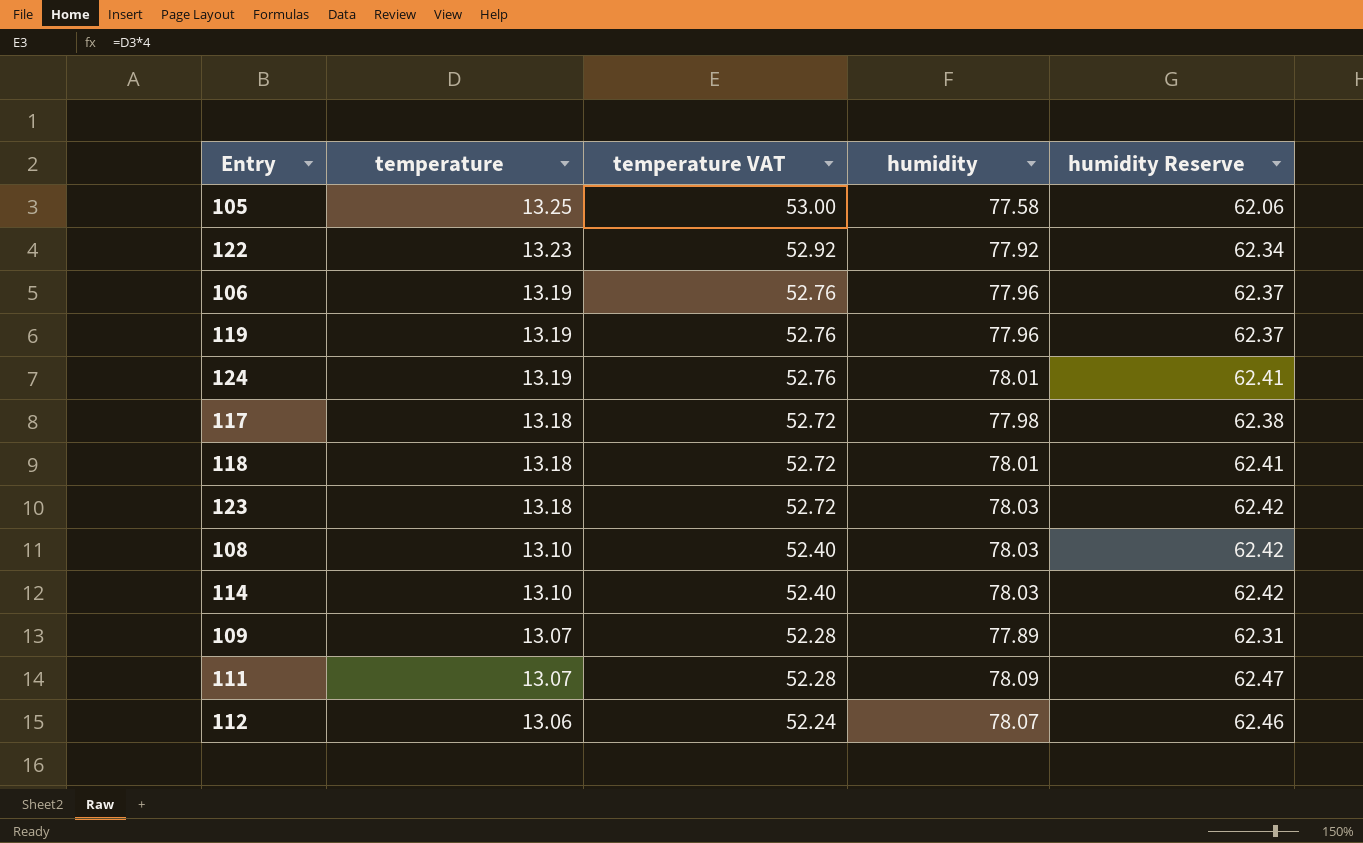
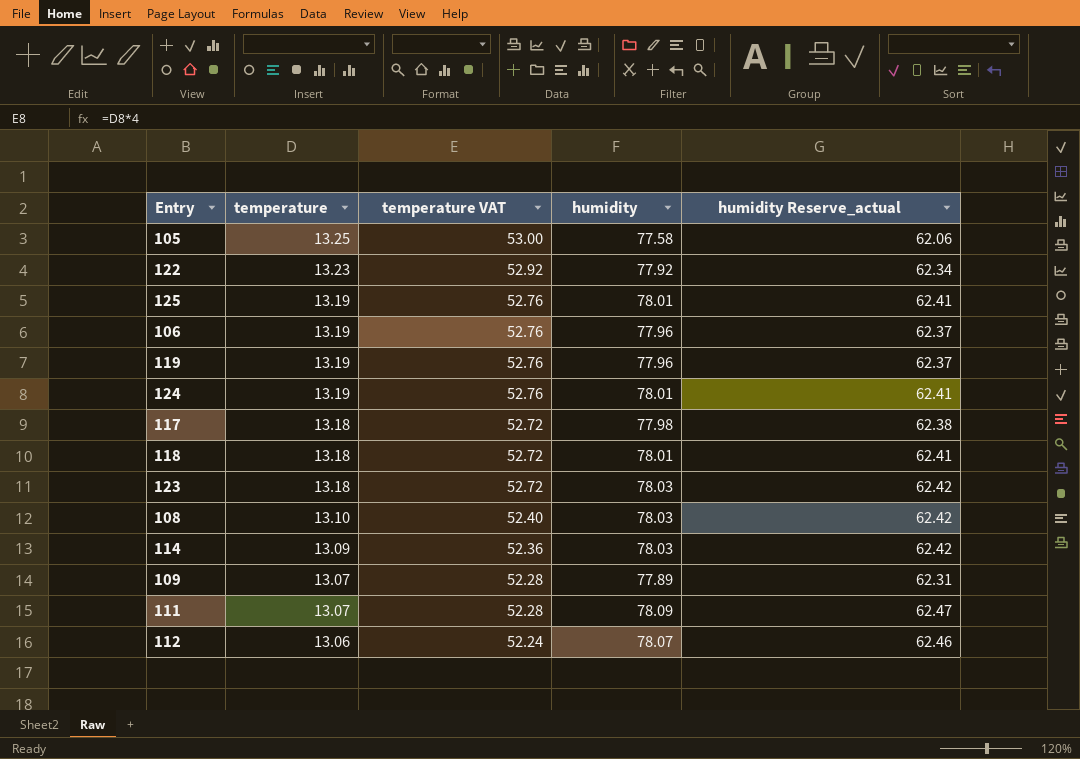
column name: humidity Reserve -> humidity Reserve_actual
row 125: none -> 13.19 | 52.76 | 78.01 | 62.41
114 | temperature: 13.10 -> 13.09
114 | temperature VAT: 52.40 -> 52.36

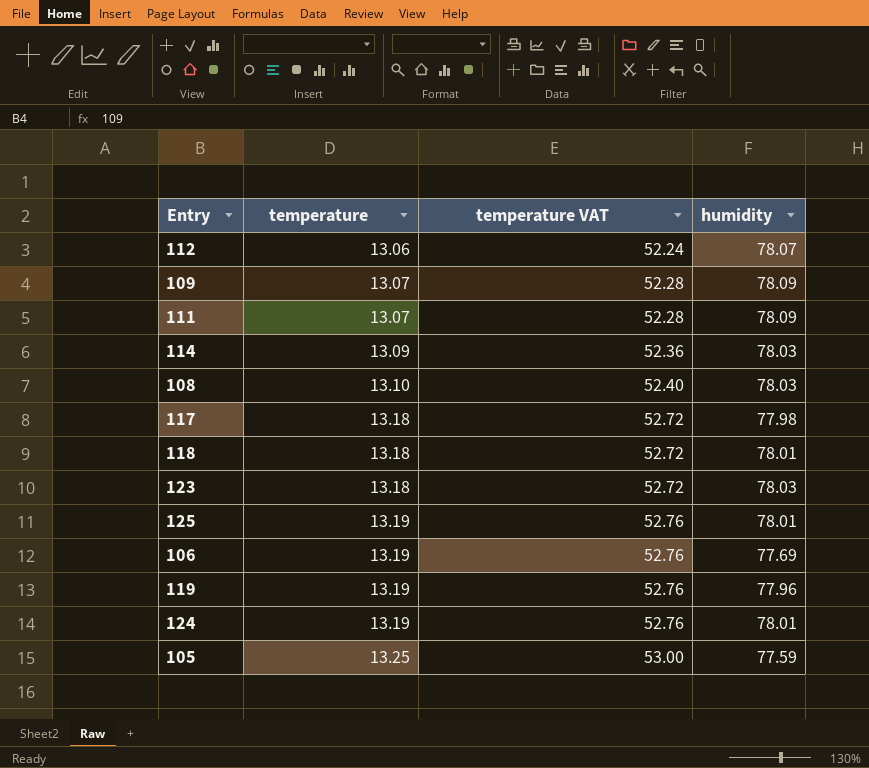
row order: temperature descending -> temperature ascending
column humidity Reserve_actual | formula: [humidity] * 0.8 -> none
row 122: 13.23 | 52.92 | 77.92 | 62.34 -> none
109 | humidity: 77.89 -> 78.09
106 | humidity: 77.96 -> 77.69
105 | humidity: 77.58 -> 77.59

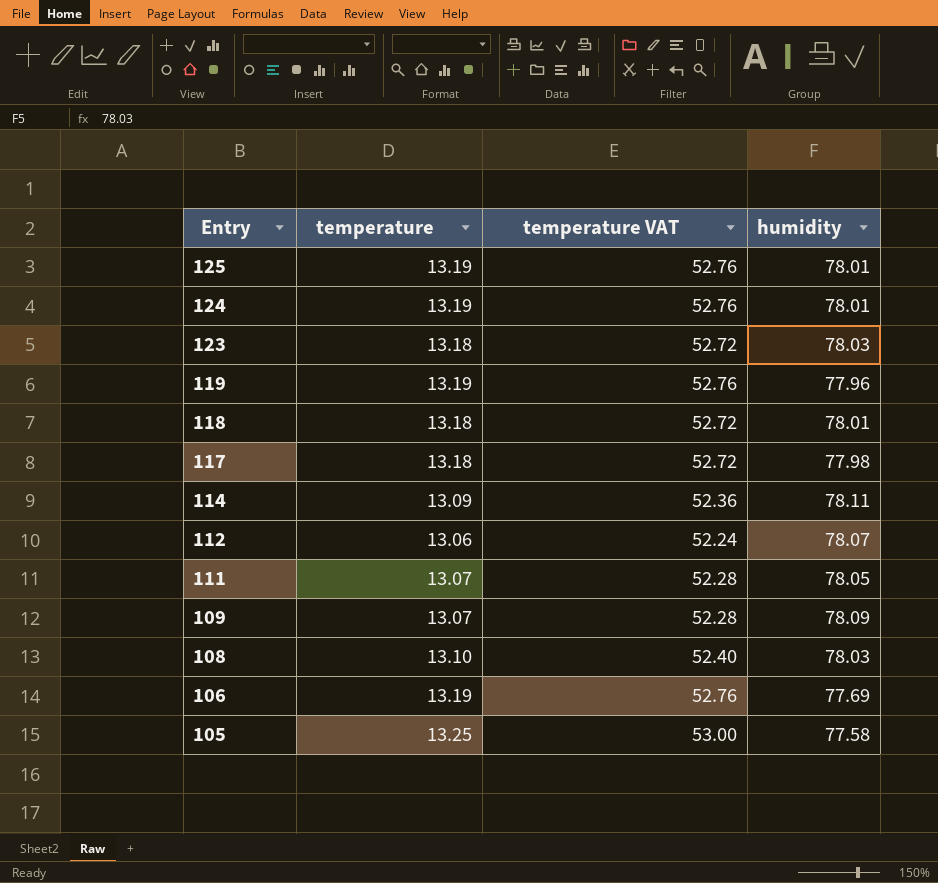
row order: temperature ascending -> Entry descending
114 | humidity: 78.03 -> 78.11
111 | humidity: 78.09 -> 78.05
105 | humidity: 77.59 -> 77.58

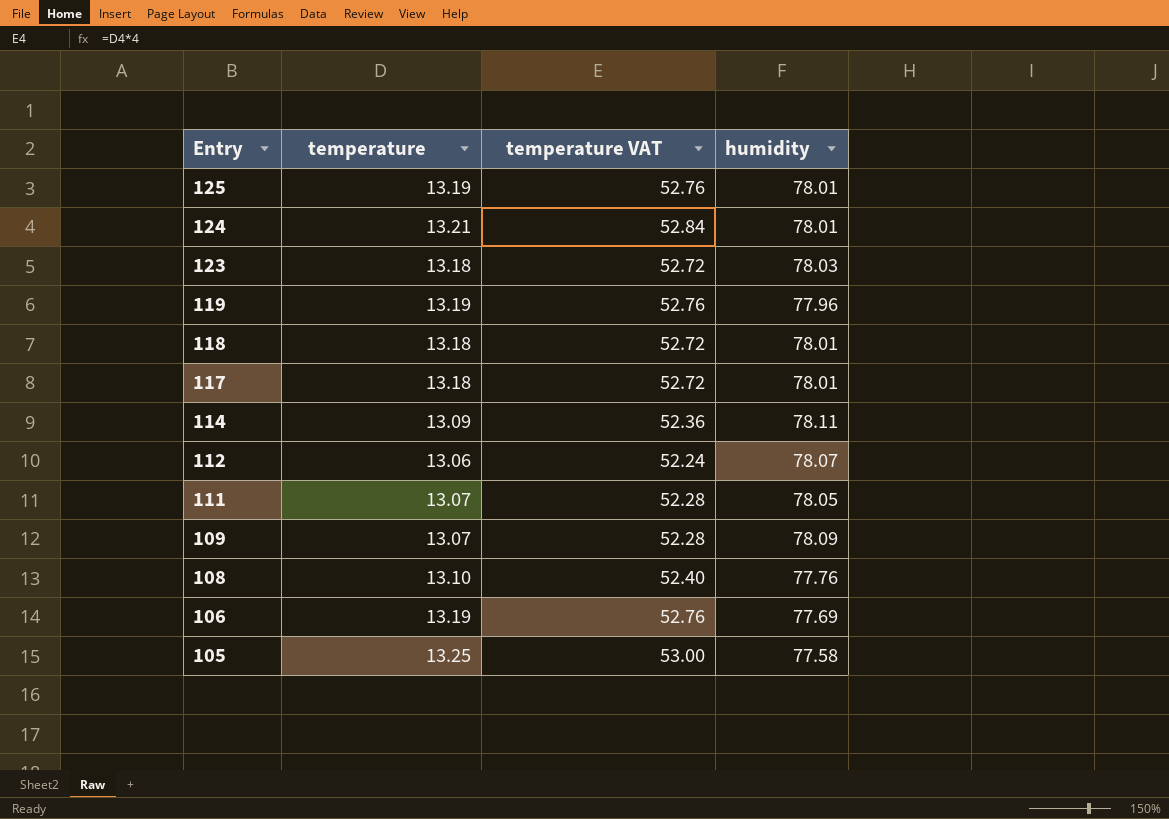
124 | temperature: 13.19 -> 13.21
124 | temperature VAT: 52.76 -> 52.84
117 | humidity: 77.98 -> 78.01
108 | humidity: 78.03 -> 77.76

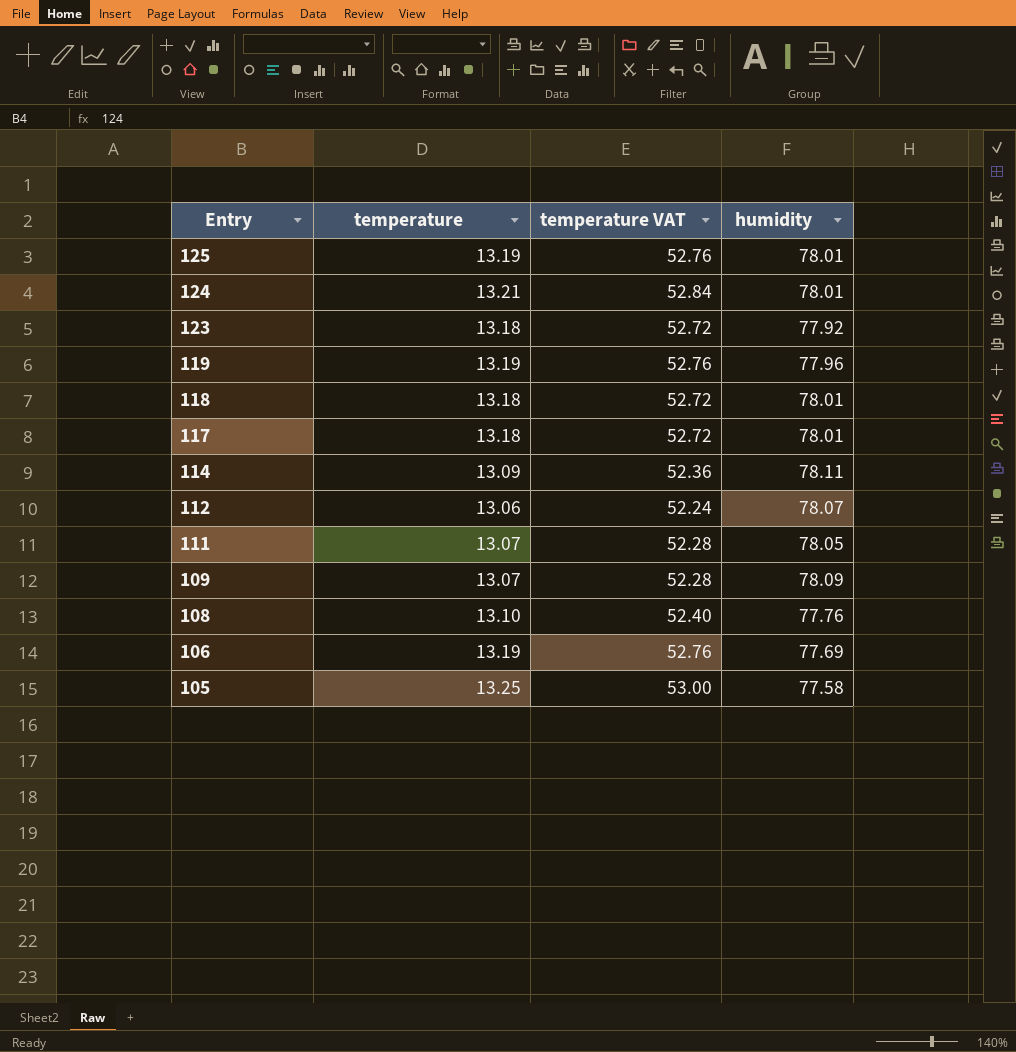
123 | humidity: 78.03 -> 77.92

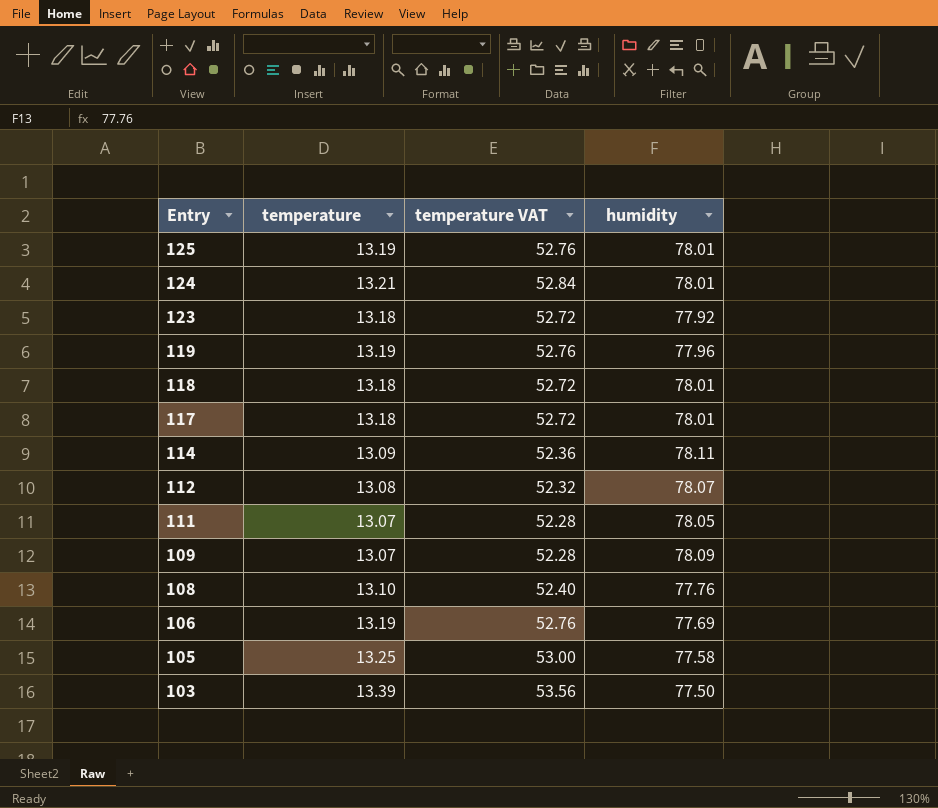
112 | temperature: 13.06 -> 13.08
112 | temperature VAT: 52.24 -> 52.32
row 103: none -> 13.39 | 53.56 | 77.50

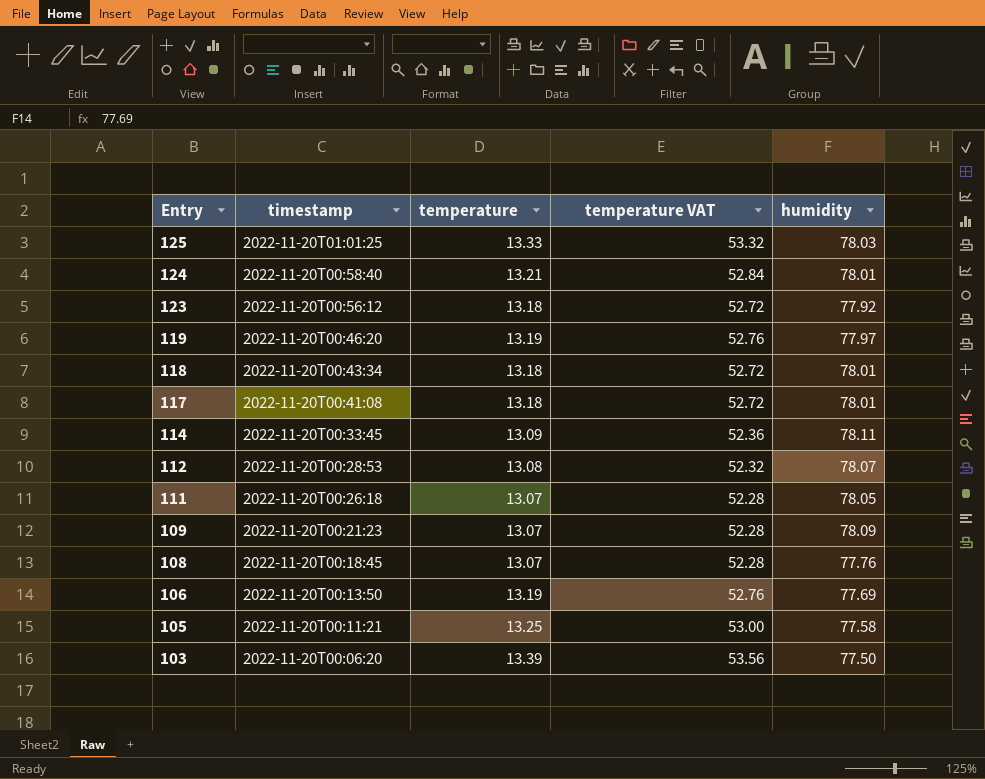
column timestamp | position: none -> 2
125 | temperature: 13.19 -> 13.33
125 | temperature VAT: 52.76 -> 53.32
125 | humidity: 78.01 -> 78.03
119 | humidity: 77.96 -> 77.97
108 | temperature: 13.10 -> 13.07
108 | temperature VAT: 52.40 -> 52.28

